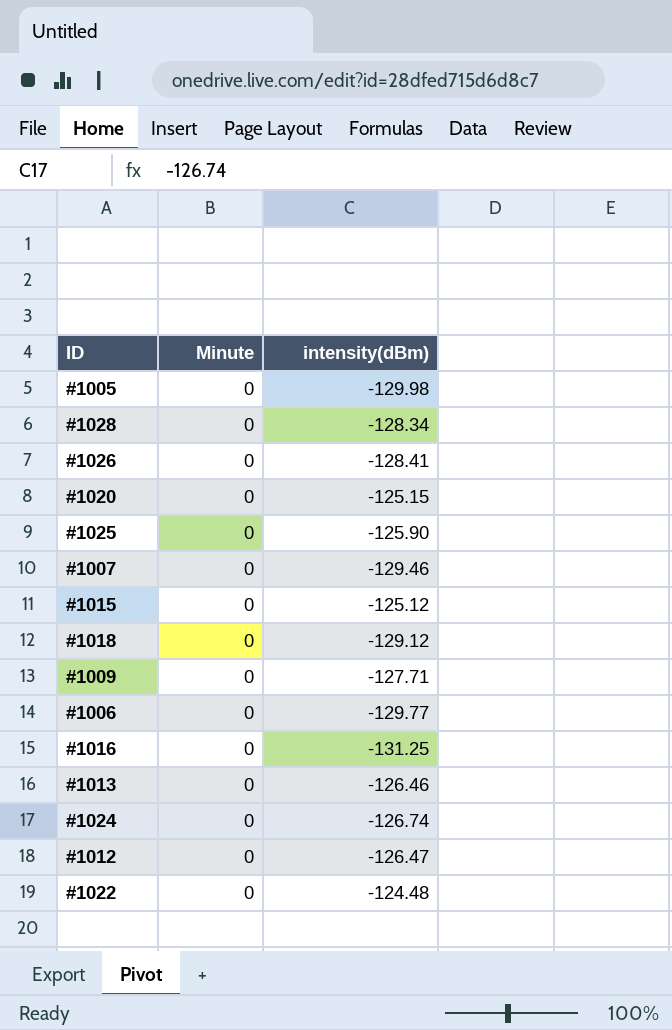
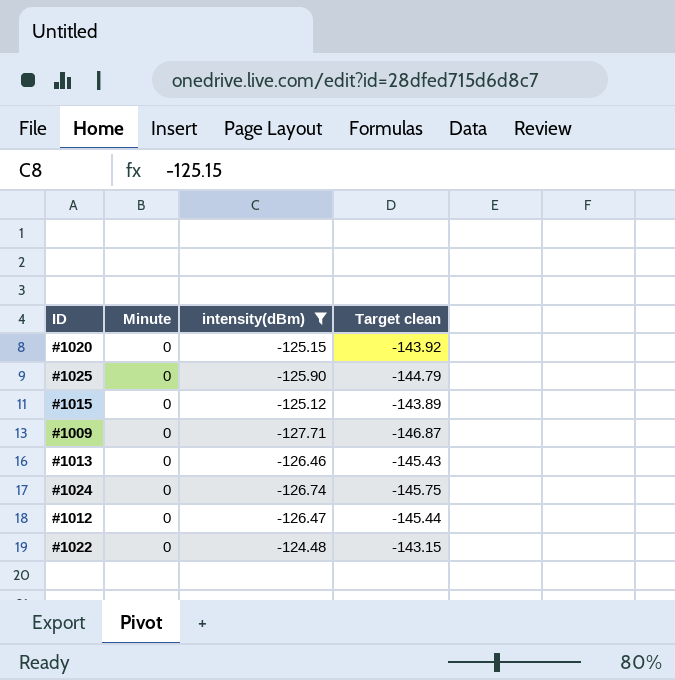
filter: none -> intensity(dBm) >= -127.71
column Target clean | formula: none -> [intensity(dBm)] * 1.15

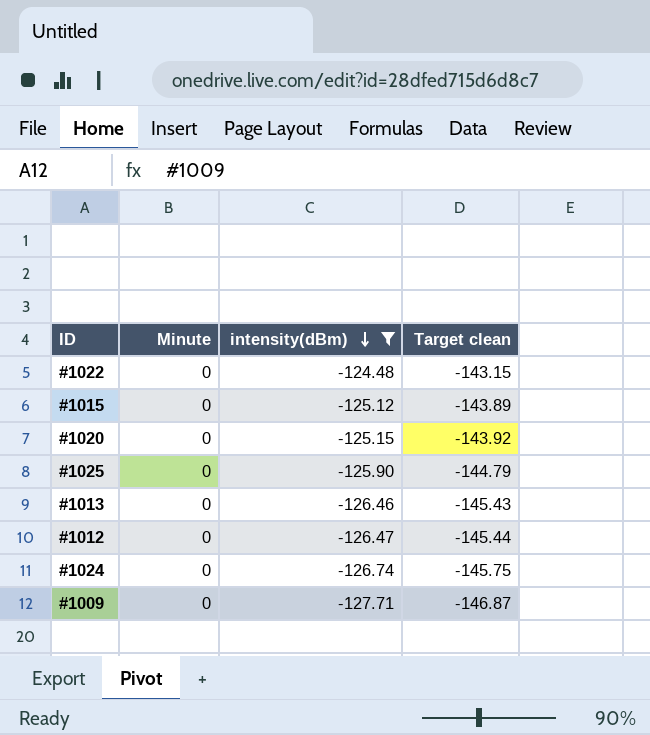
row order: none -> intensity(dBm) descending

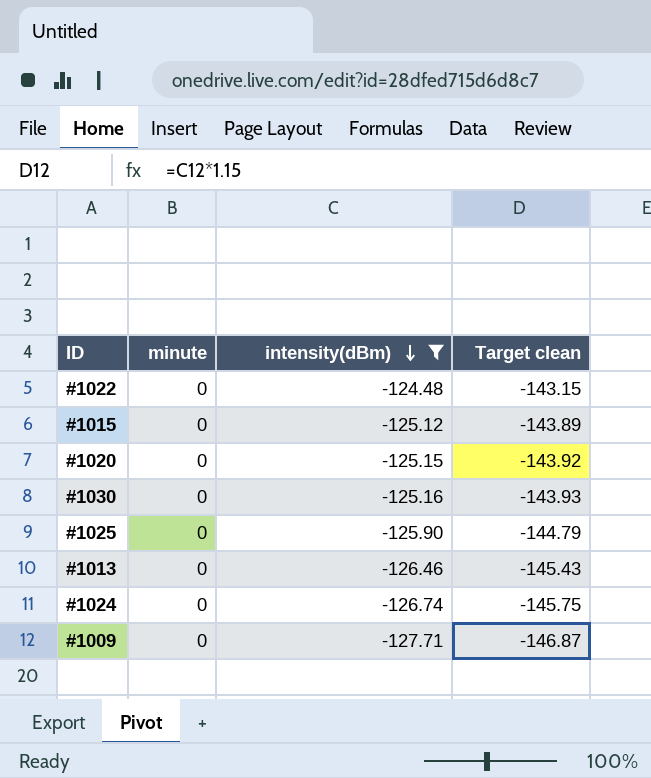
column name: Minute -> minute
row #1012: 0 | -126.47 | -145.44 -> none
row #1030: none -> 0 | -125.16 | -143.93

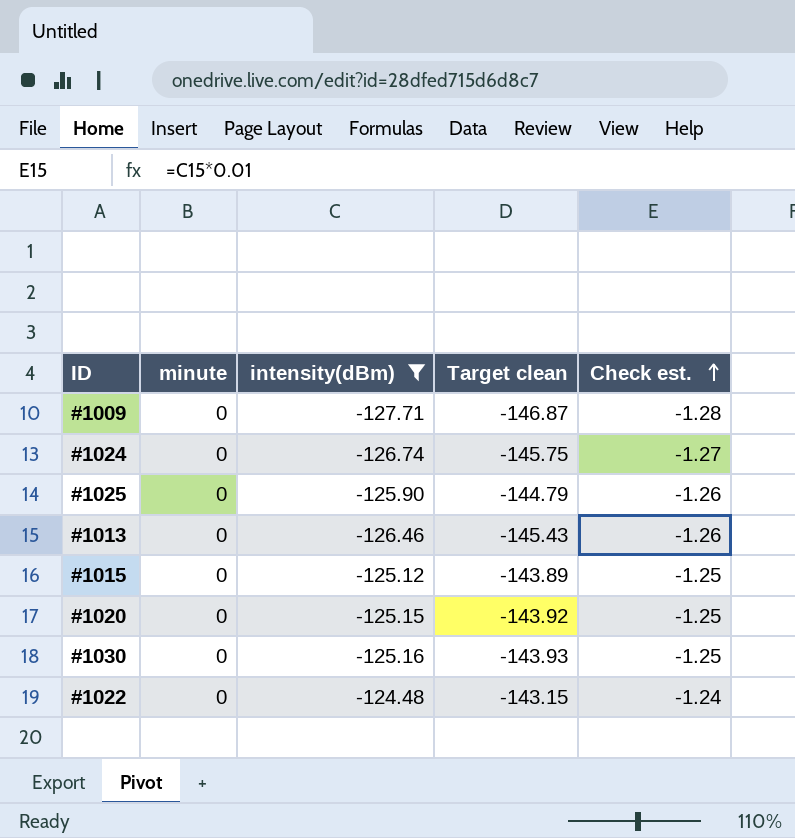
row order: intensity(dBm) descending -> Check est. ascending
column Check est. | formula: none -> [intensity(dBm)] * 0.01

